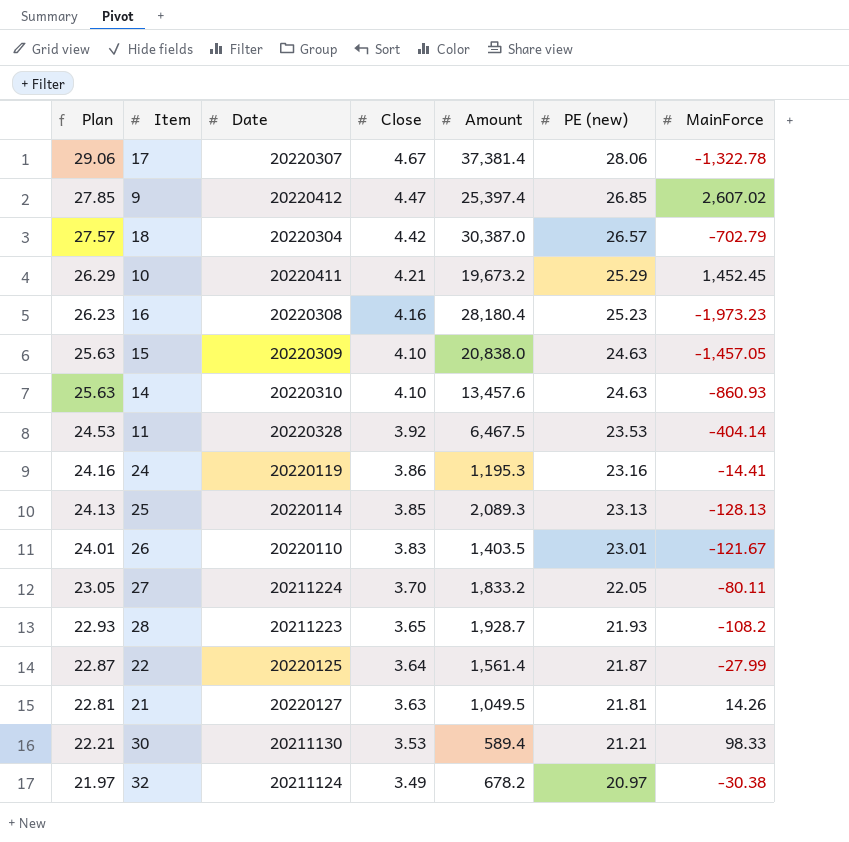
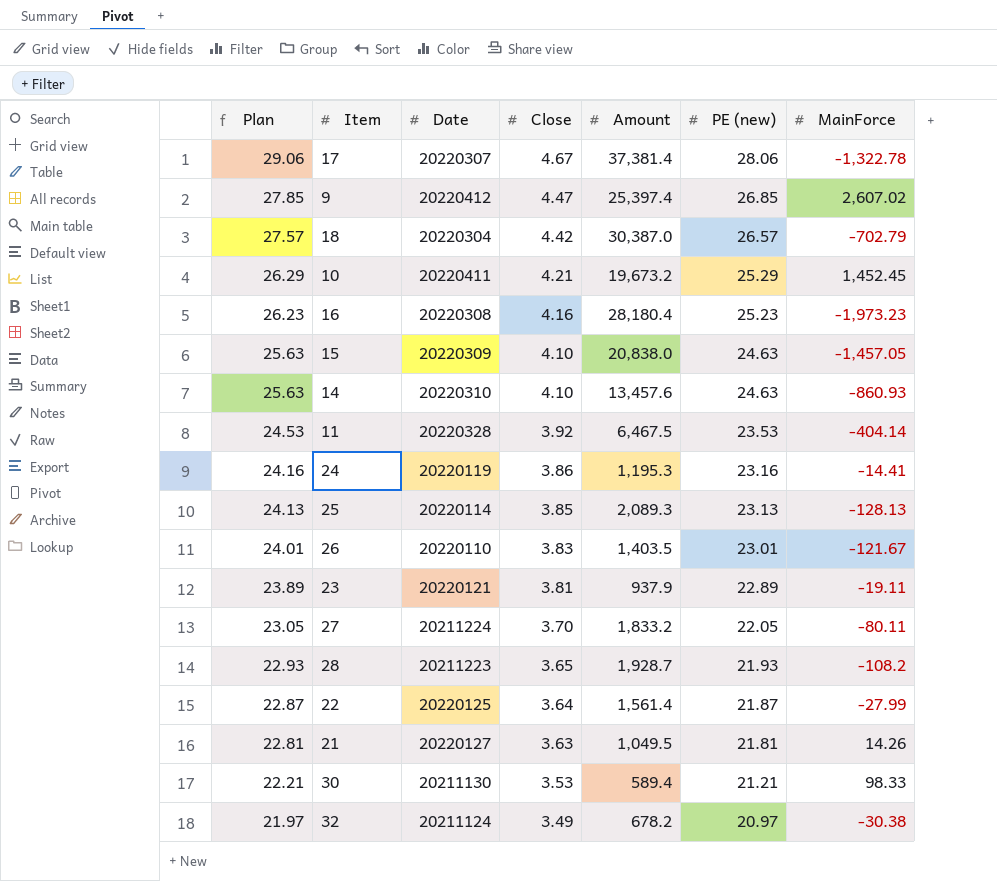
row 23: none -> 23.89 | 20220121 | 3.81 | 937.9 | 22.89 | -19.11

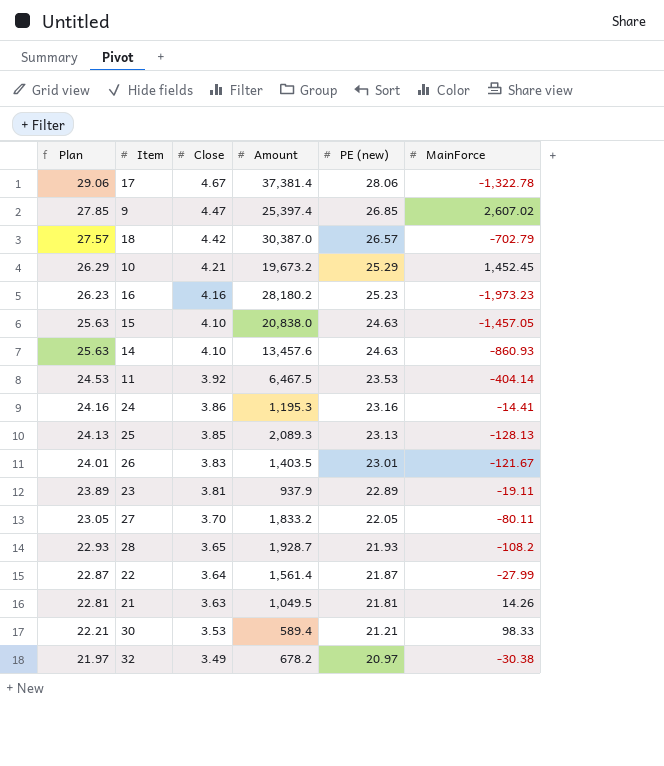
column Date | position: 3 -> none
16 | Amount: 28,180.4 -> 28,180.2

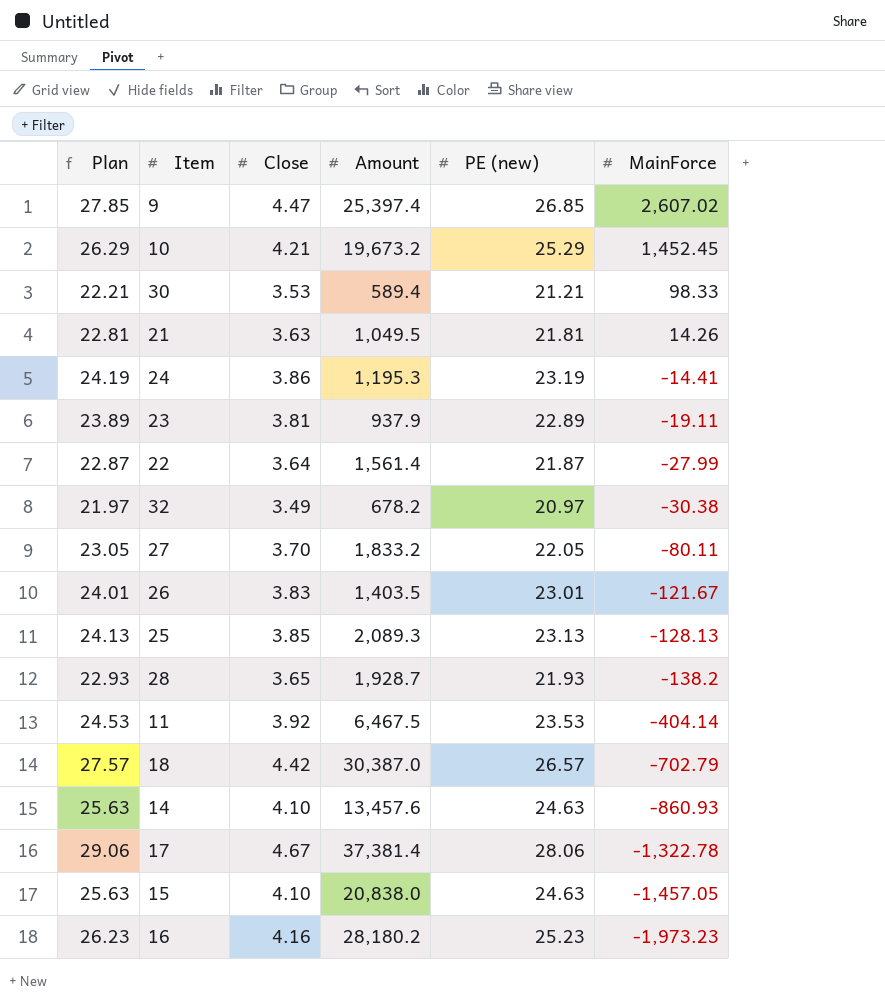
row order: Plan descending -> MainForce descending
24 | Plan: 24.16 -> 24.19
24 | PE (new): 23.16 -> 23.19
28 | MainForce: -108.2 -> -138.2

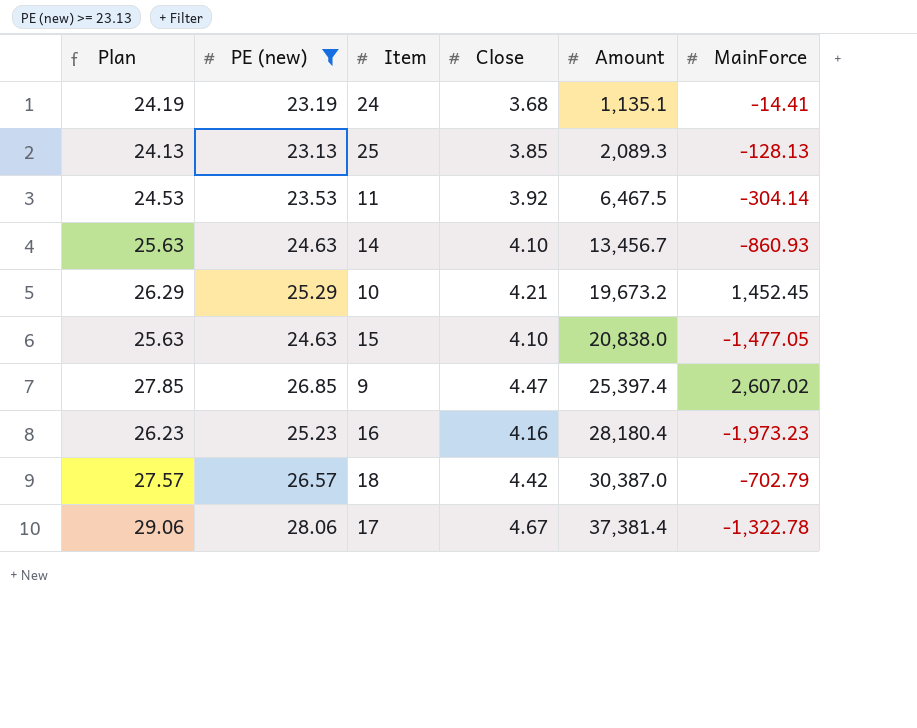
filter: none -> PE (new) >= 23.13
row order: MainForce descending -> Amount ascending
column PE (new) | position: 5 -> 2
24 | Close: 3.86 -> 3.68
24 | Amount: 1,195.3 -> 1,135.1
11 | MainForce: -404.14 -> -304.14
14 | Amount: 13,457.6 -> 13,456.7
15 | MainForce: -1,457.05 -> -1,477.05
16 | Amount: 28,180.2 -> 28,180.4

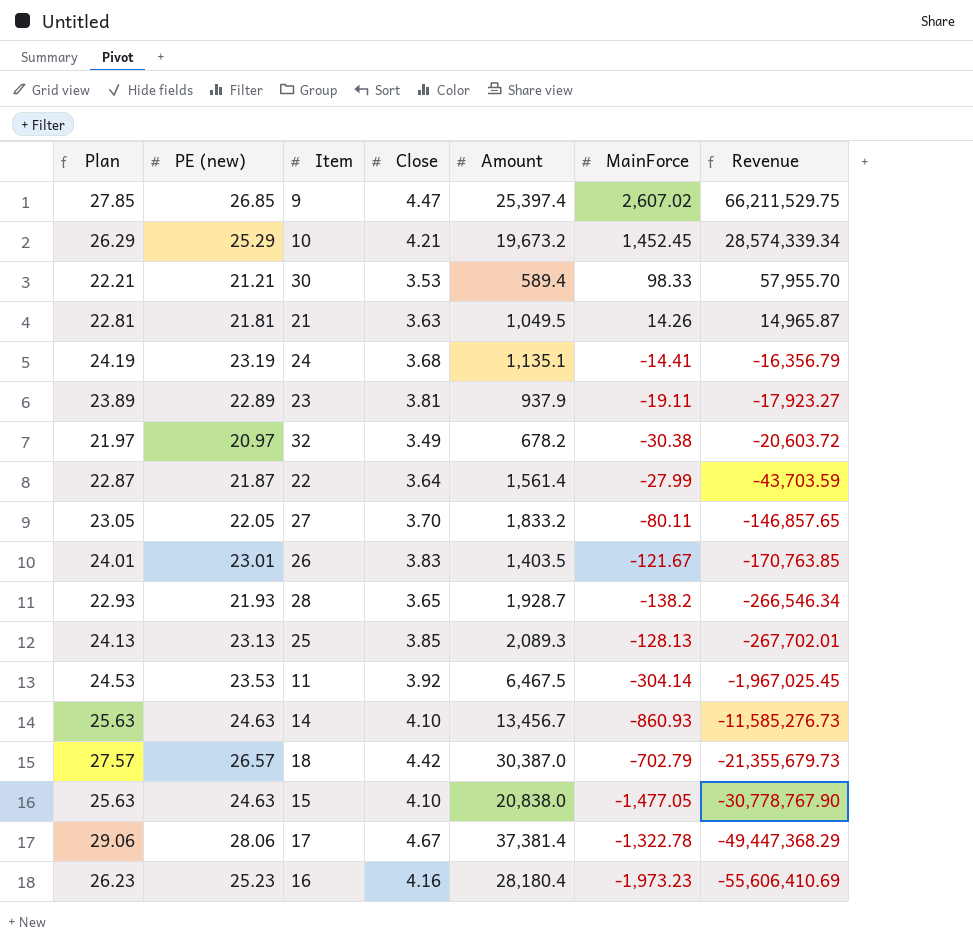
filter: PE (new) >= 23.13 -> none
row order: Amount ascending -> Revenue descending
column Revenue | formula: none -> [Amount] * [MainForce]

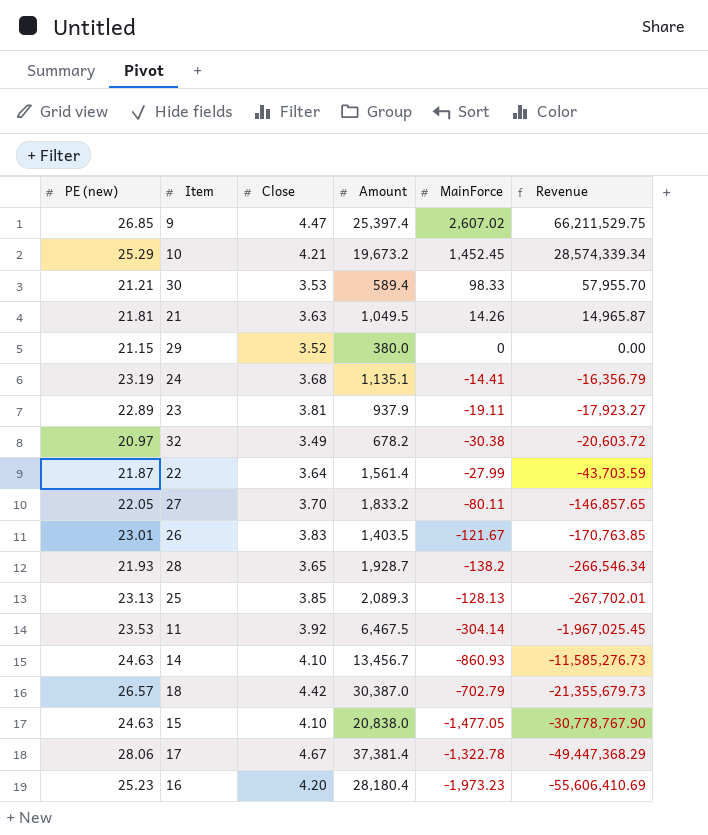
column Plan | formula: [PE (new)] + 1 -> none
row 29: none -> 21.15 | 3.52 | 380.0 | 0 | 0.00
16 | Close: 4.16 -> 4.20

